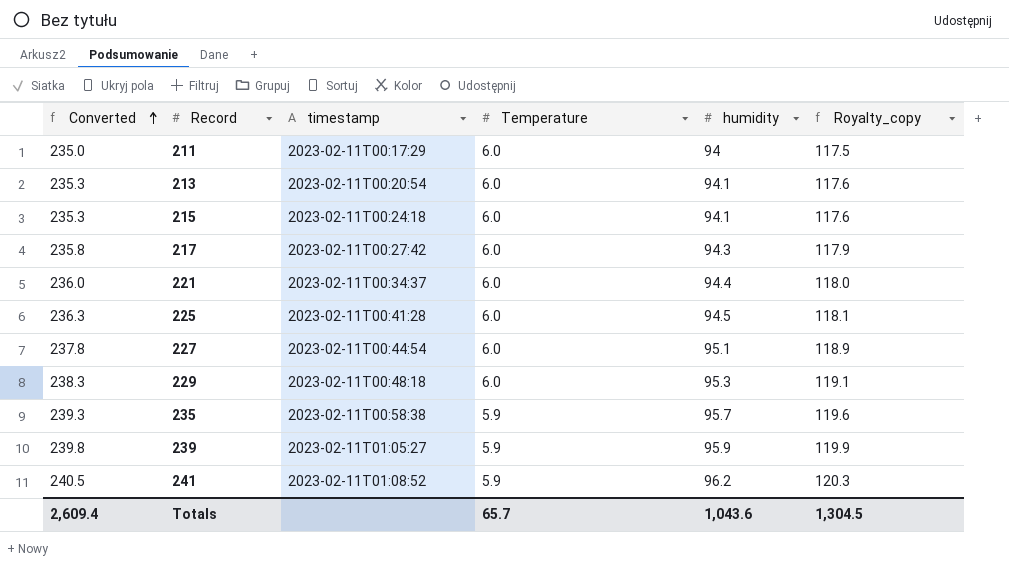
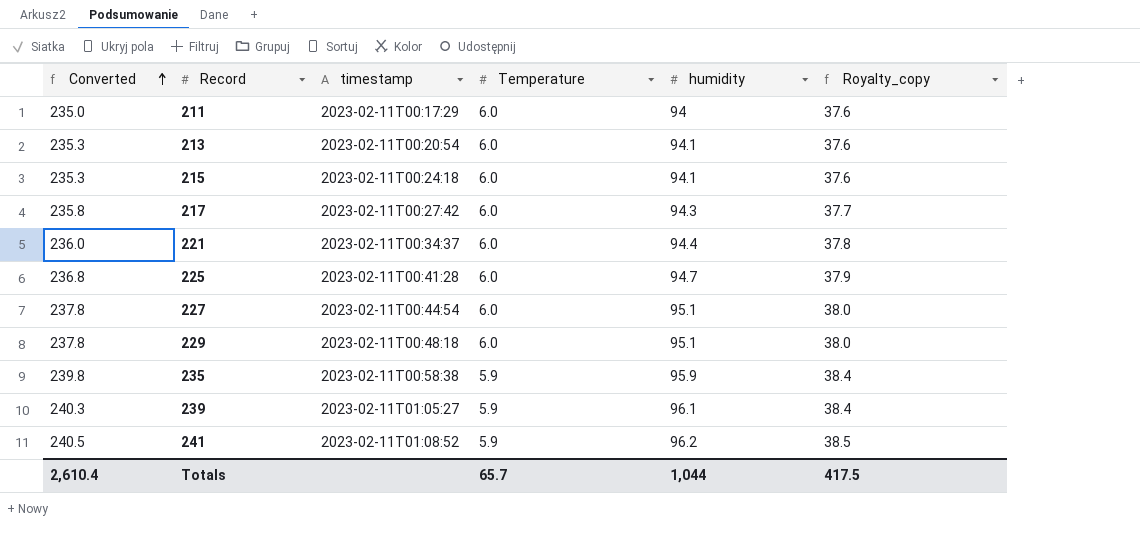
column Royalty_copy | formula: [humidity] * 1.25 -> [humidity] * 0.4
225 | Converted: 236.3 -> 236.8
225 | humidity: 94.5 -> 94.7
229 | Converted: 238.3 -> 237.8
229 | humidity: 95.3 -> 95.1
235 | Converted: 239.3 -> 239.8
235 | humidity: 95.7 -> 95.9
239 | Converted: 239.8 -> 240.3
239 | humidity: 95.9 -> 96.1
Totals | Converted: 2,609.4 -> 2,610.4
Totals | humidity: 1,043.6 -> 1,044
Totals | Royalty_copy: 1,304.5 -> 417.5

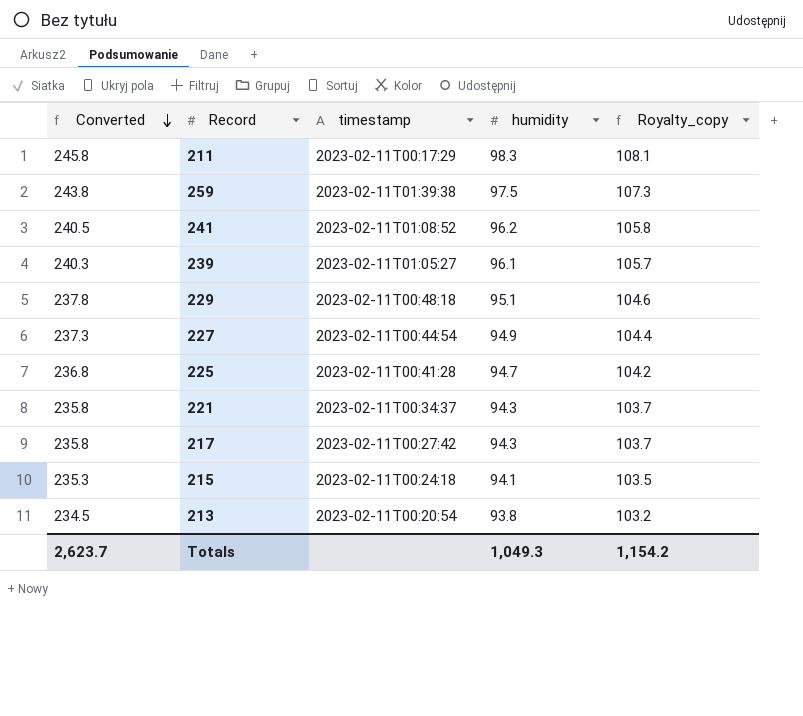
row order: Converted ascending -> Converted descending
column Temperature | position: 4 -> none
column Royalty_copy | formula: [humidity] * 0.4 -> [humidity] * 1.1
row 235: 239.8 | 2023-02-11T00:58:38 | 5.9 | 95.9 | 38.4 -> none
211 | Converted: 235.0 -> 245.8
211 | humidity: 94 -> 98.3
row 259: none -> 243.8 | 2023-02-11T01:39:38 | 97.5 | 107.3
227 | Converted: 237.8 -> 237.3
227 | humidity: 95.1 -> 94.9
221 | Converted: 236.0 -> 235.8
221 | humidity: 94.4 -> 94.3
213 | Converted: 235.3 -> 234.5
213 | humidity: 94.1 -> 93.8
Totals | Converted: 2,610.4 -> 2,623.7
Totals | humidity: 1,044 -> 1,049.3
Totals | Royalty_copy: 417.5 -> 1,154.2

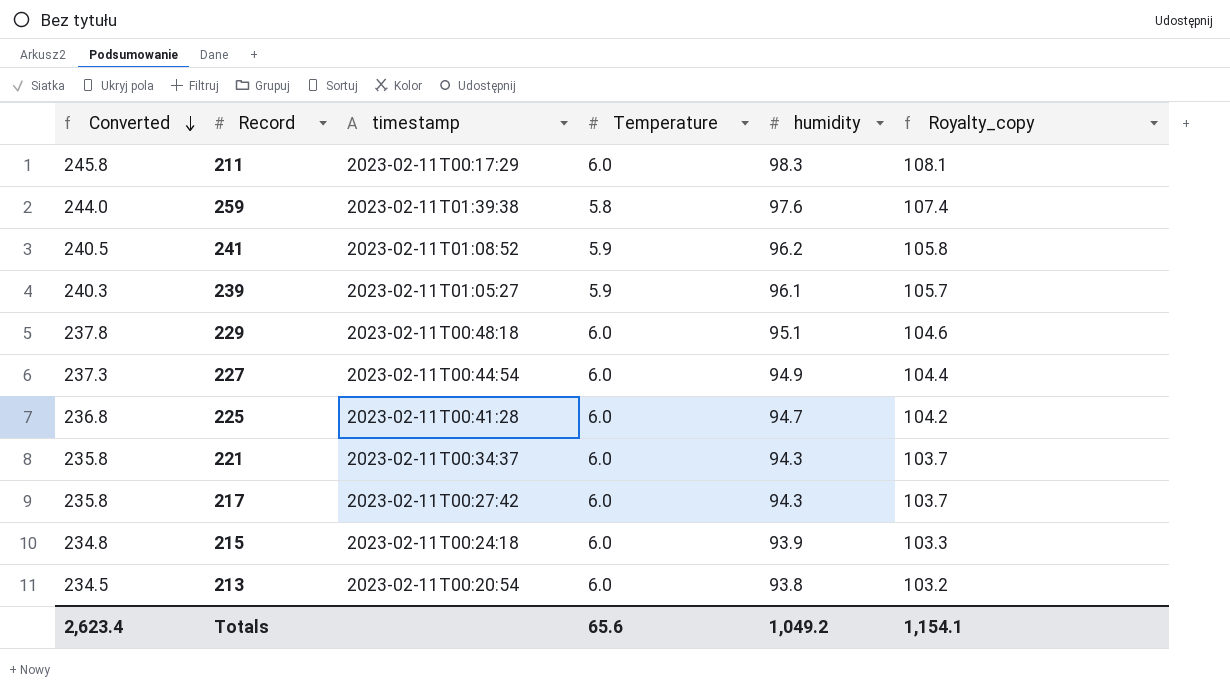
column Temperature | position: none -> 4
259 | Converted: 243.8 -> 244.0
259 | humidity: 97.5 -> 97.6
259 | Royalty_copy: 107.3 -> 107.4
215 | Converted: 235.3 -> 234.8
215 | humidity: 94.1 -> 93.9
215 | Royalty_copy: 103.5 -> 103.3
Totals | Converted: 2,623.7 -> 2,623.4
Totals | humidity: 1,049.3 -> 1,049.2
Totals | Royalty_copy: 1,154.2 -> 1,154.1

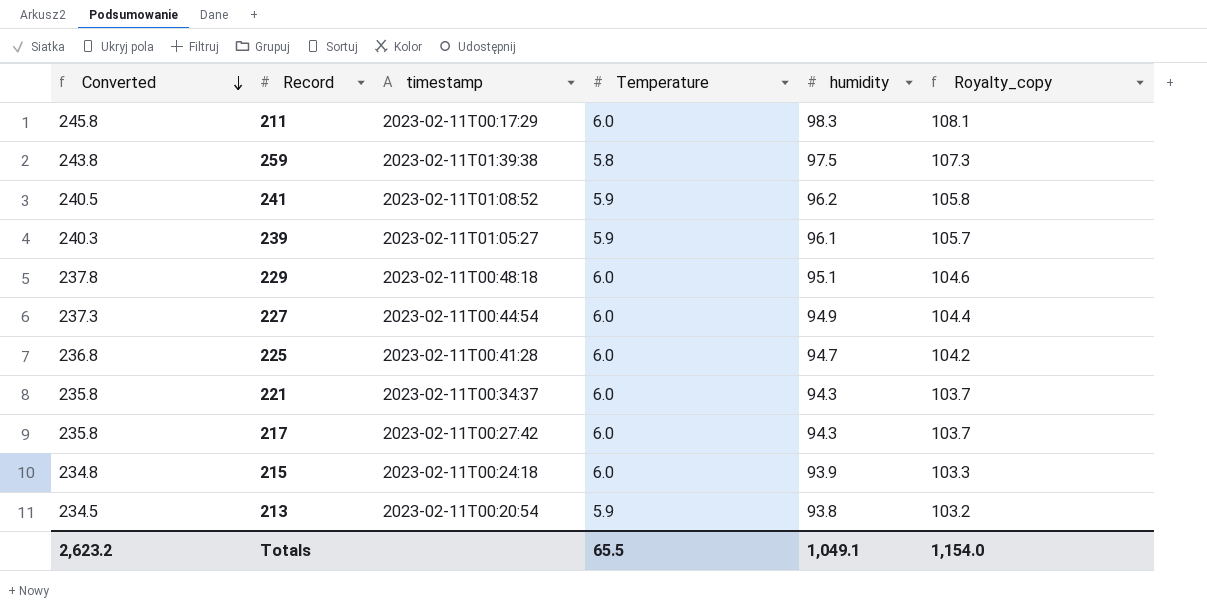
259 | Converted: 244.0 -> 243.8
259 | humidity: 97.6 -> 97.5
259 | Royalty_copy: 107.4 -> 107.3
213 | Temperature: 6.0 -> 5.9
Totals | Converted: 2,623.4 -> 2,623.2
Totals | Temperature: 65.6 -> 65.5
Totals | humidity: 1,049.2 -> 1,049.1
Totals | Royalty_copy: 1,154.1 -> 1,154.0

